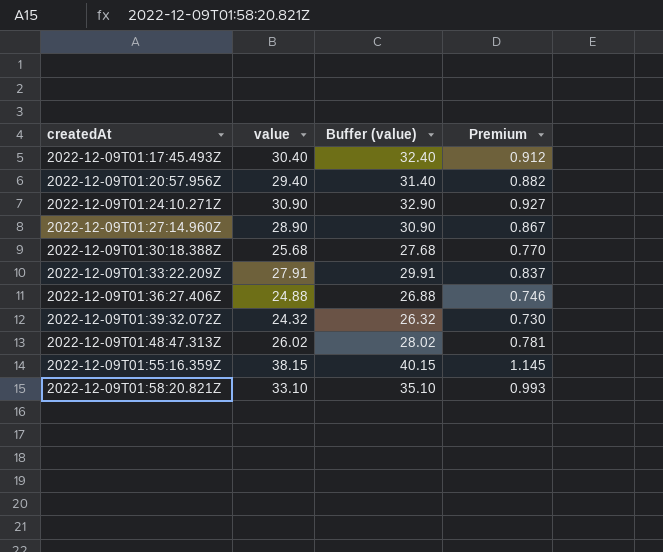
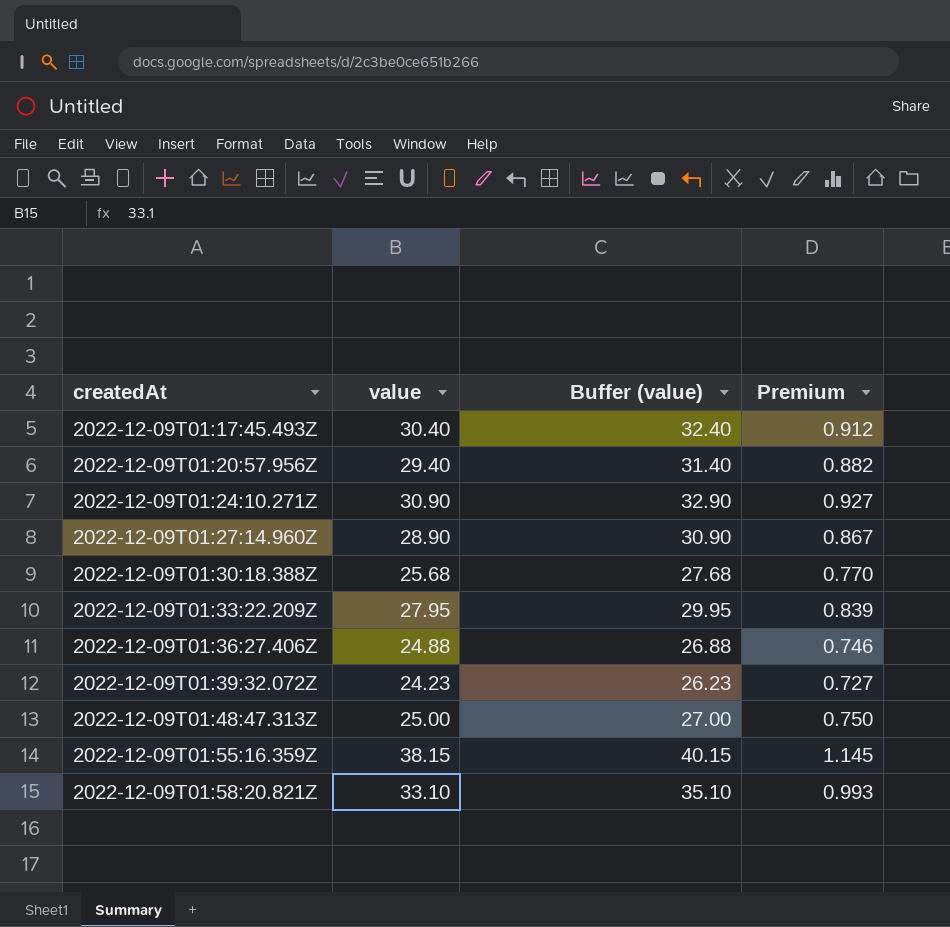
2022-12-09T01:33:22.209Z | value: 27.91 -> 27.95
2022-12-09T01:33:22.209Z | Buffer (value): 29.91 -> 29.95
2022-12-09T01:33:22.209Z | Premium: 0.837 -> 0.839
2022-12-09T01:39:32.072Z | value: 24.32 -> 24.23
2022-12-09T01:39:32.072Z | Buffer (value): 26.32 -> 26.23
2022-12-09T01:39:32.072Z | Premium: 0.730 -> 0.727
2022-12-09T01:48:47.313Z | value: 26.02 -> 25.00
2022-12-09T01:48:47.313Z | Buffer (value): 28.02 -> 27.00
2022-12-09T01:48:47.313Z | Premium: 0.781 -> 0.750

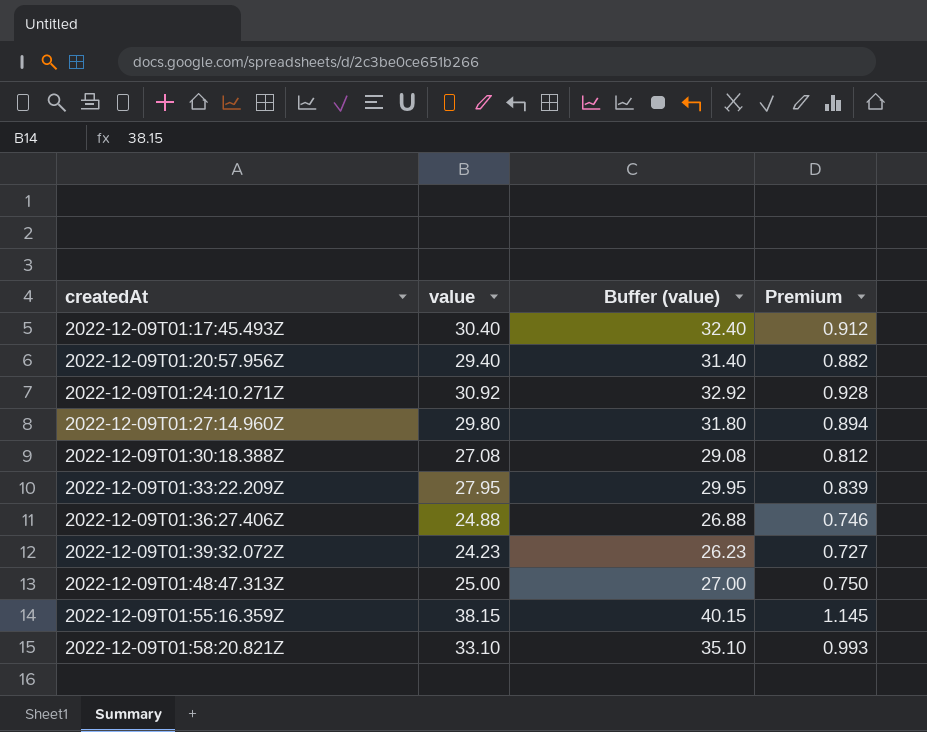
2022-12-09T01:24:10.271Z | value: 30.90 -> 30.92
2022-12-09T01:24:10.271Z | Buffer (value): 32.90 -> 32.92
2022-12-09T01:24:10.271Z | Premium: 0.927 -> 0.928
2022-12-09T01:27:14.960Z | value: 28.90 -> 29.80
2022-12-09T01:27:14.960Z | Buffer (value): 30.90 -> 31.80
2022-12-09T01:27:14.960Z | Premium: 0.867 -> 0.894
2022-12-09T01:30:18.388Z | value: 25.68 -> 27.08
2022-12-09T01:30:18.388Z | Buffer (value): 27.68 -> 29.08
2022-12-09T01:30:18.388Z | Premium: 0.770 -> 0.812

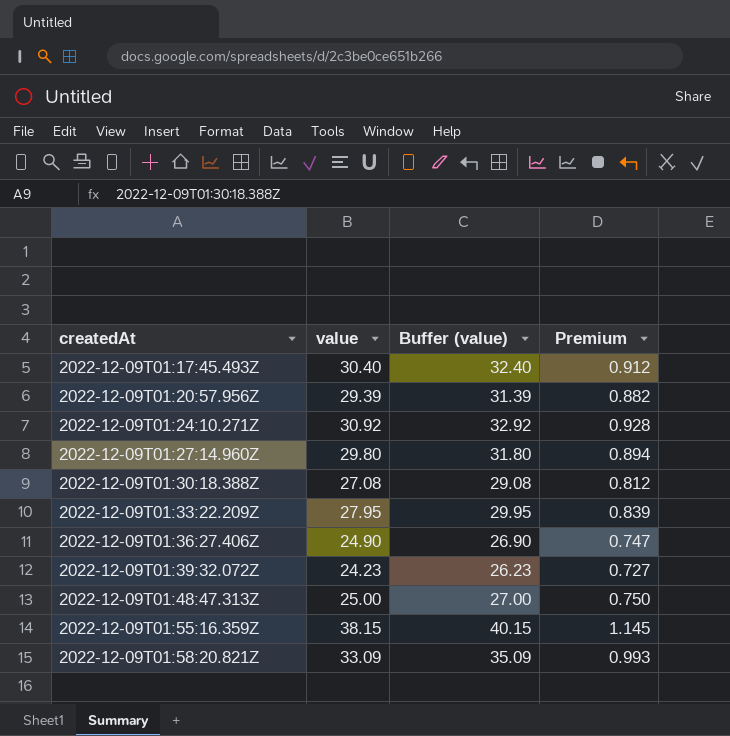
2022-12-09T01:20:57.956Z | value: 29.40 -> 29.39
2022-12-09T01:20:57.956Z | Buffer (value): 31.40 -> 31.39
2022-12-09T01:36:27.406Z | value: 24.88 -> 24.90
2022-12-09T01:36:27.406Z | Buffer (value): 26.88 -> 26.90
2022-12-09T01:36:27.406Z | Premium: 0.746 -> 0.747
2022-12-09T01:58:20.821Z | value: 33.10 -> 33.09
2022-12-09T01:58:20.821Z | Buffer (value): 35.10 -> 35.09

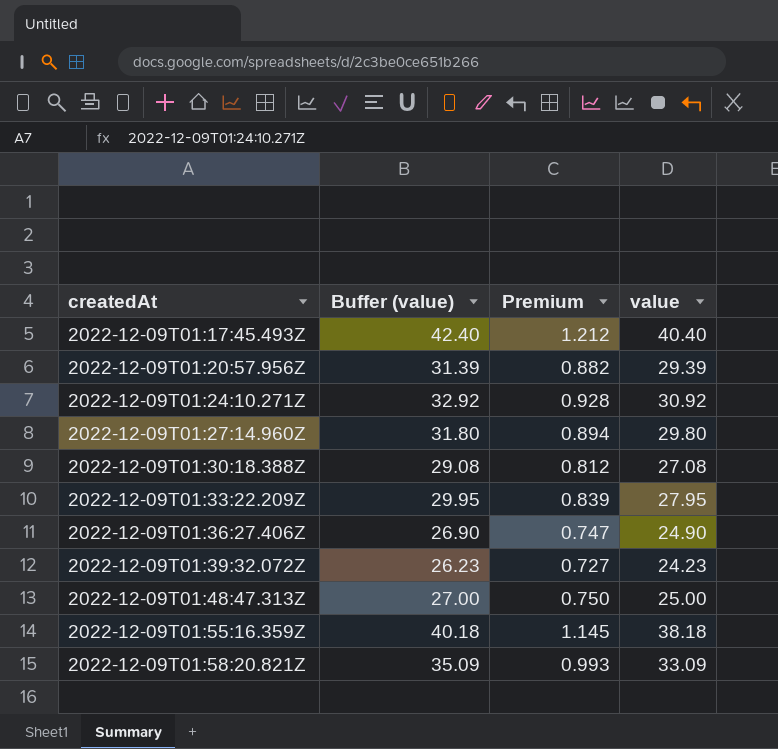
column value | position: 2 -> 4
2022-12-09T01:17:45.493Z | Buffer (value): 32.40 -> 42.40
2022-12-09T01:17:45.493Z | Premium: 0.912 -> 1.212
2022-12-09T01:17:45.493Z | value: 30.40 -> 40.40
2022-12-09T01:55:16.359Z | Buffer (value): 40.15 -> 40.18
2022-12-09T01:55:16.359Z | value: 38.15 -> 38.18

